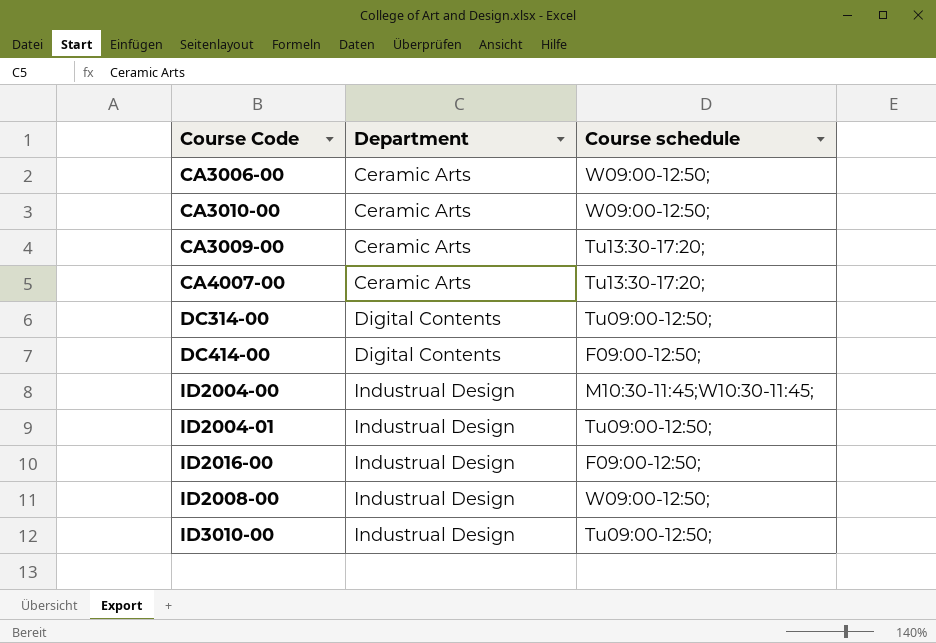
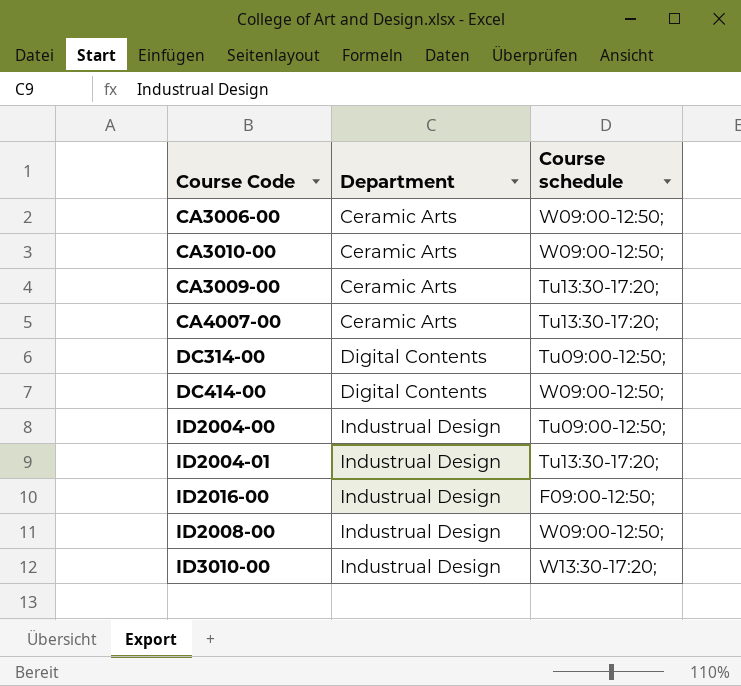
DC414-00 | Course schedule: F09:00-12:50; -> W09:00-12:50;
ID2004-00 | Course schedule: M10:30-11:45;W10:30-11:45; -> Tu09:00-12:50;
ID2004-01 | Course schedule: Tu09:00-12:50; -> Tu13:30-17:20;
ID3010-00 | Course schedule: Tu09:00-12:50; -> W13:30-17:20;

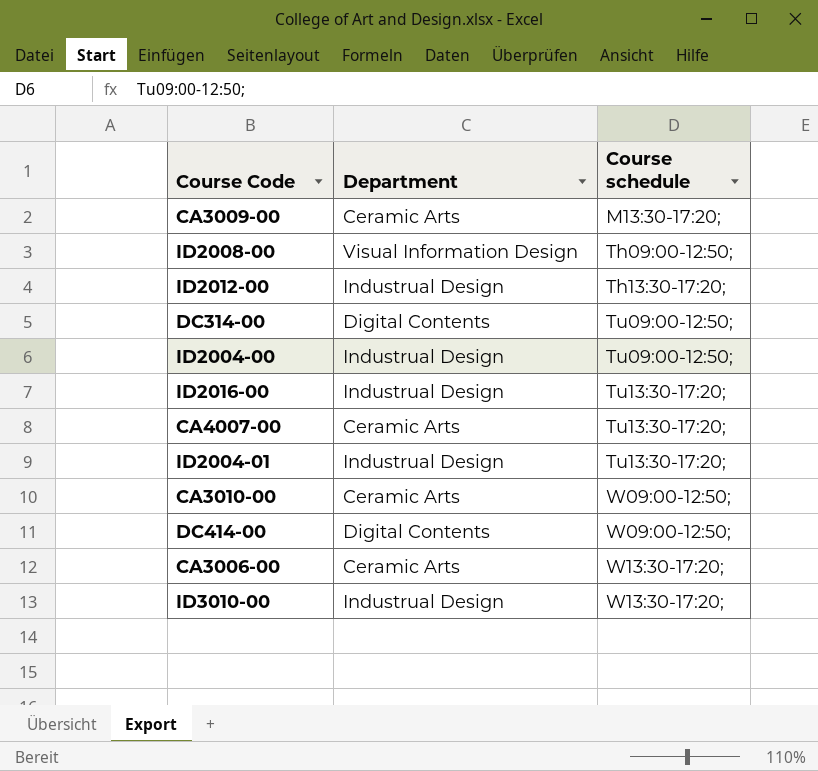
row order: Department ascending -> Course schedule ascending
CA3009-00 | Course schedule: Tu13:30-17:20; -> M13:30-17:20;
ID2008-00 | Department: Industrual Design -> Visual Information Design
ID2008-00 | Course schedule: W09:00-12:50; -> Th09:00-12:50;
row ID2012-00: none -> Industrual Design | Th13:30-17:20;
ID2016-00 | Course schedule: F09:00-12:50; -> Tu13:30-17:20;
CA3006-00 | Course schedule: W09:00-12:50; -> W13:30-17:20;

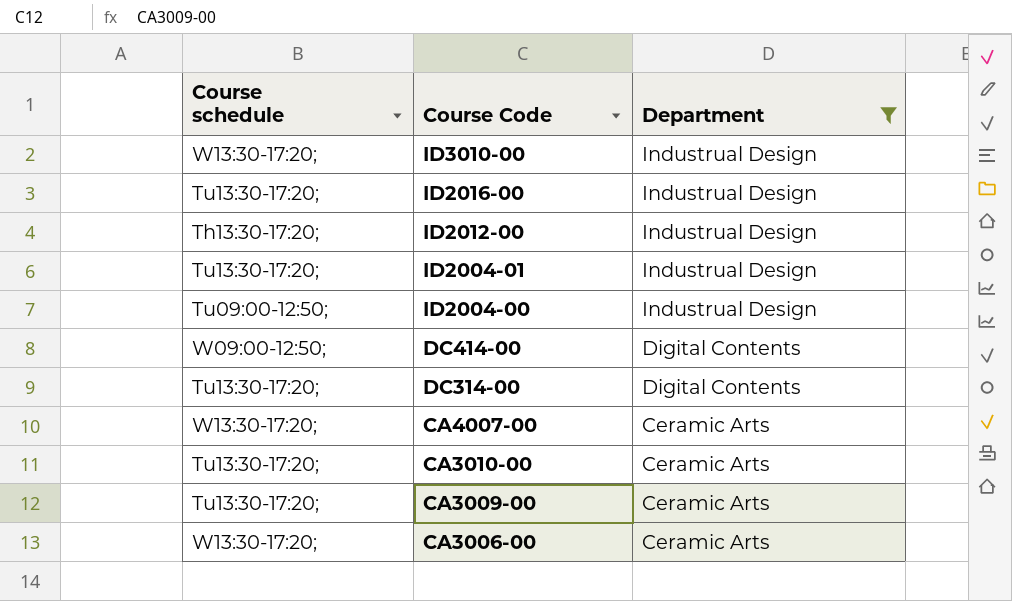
filter: none -> Department != Visual Information Design
row order: Course schedule ascending -> Course Code descending
column Course schedule | position: 3 -> 1
DC314-00 | Course schedule: Tu09:00-12:50; -> Tu13:30-17:20;
CA4007-00 | Course schedule: Tu13:30-17:20; -> W13:30-17:20;
CA3010-00 | Course schedule: W09:00-12:50; -> Tu13:30-17:20;
CA3009-00 | Course schedule: M13:30-17:20; -> Tu13:30-17:20;

